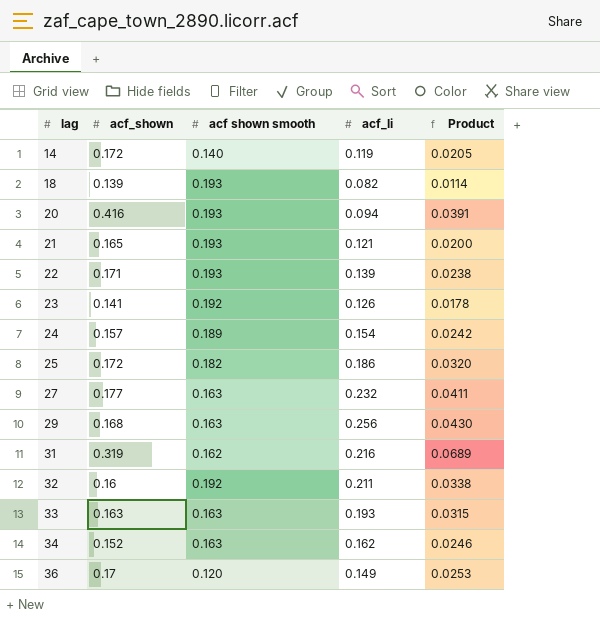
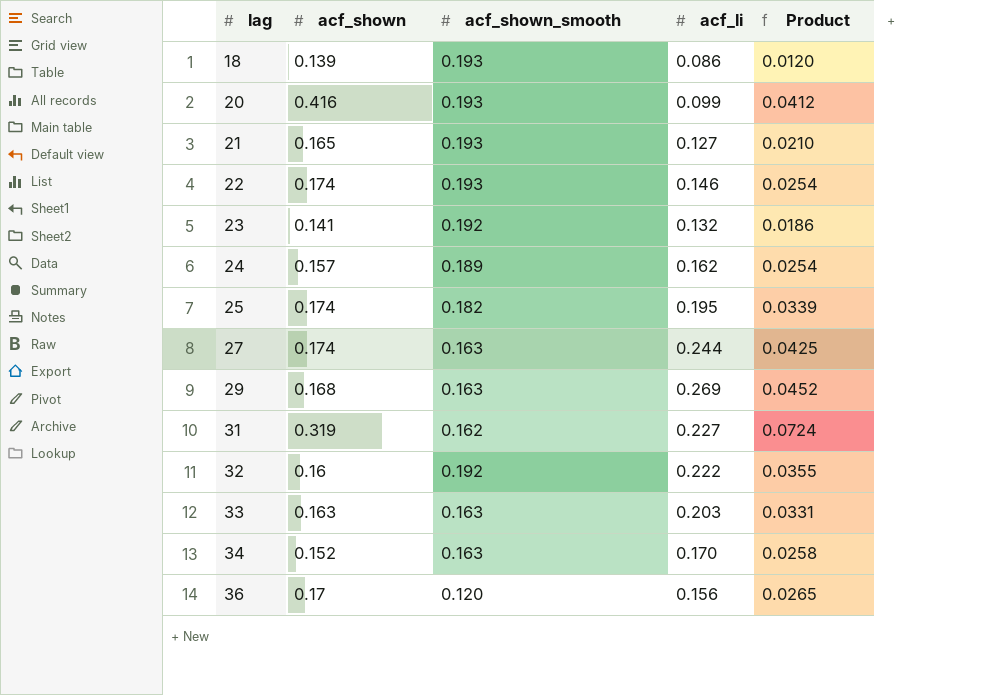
column name: acf shown smooth -> acf_shown_smooth
row 14: 0.172 | 0.140 | 0.119 | 0.0205 -> none
18 | acf_li: 0.082 -> 0.086
18 | Product: 0.0114 -> 0.0120
20 | acf_li: 0.094 -> 0.099
20 | Product: 0.0391 -> 0.0412
21 | acf_li: 0.121 -> 0.127
21 | Product: 0.0200 -> 0.0210
22 | acf_shown: 0.171 -> 0.174
22 | acf_li: 0.139 -> 0.146
22 | Product: 0.0238 -> 0.0254
23 | acf_li: 0.126 -> 0.132
23 | Product: 0.0178 -> 0.0186
24 | acf_li: 0.154 -> 0.162
24 | Product: 0.0242 -> 0.0254
25 | acf_shown: 0.172 -> 0.174
25 | acf_li: 0.186 -> 0.195
25 | Product: 0.0320 -> 0.0339
27 | acf_shown: 0.177 -> 0.174
27 | acf_li: 0.232 -> 0.244
27 | Product: 0.0411 -> 0.0425
29 | acf_li: 0.256 -> 0.269
29 | Product: 0.0430 -> 0.0452
31 | acf_li: 0.216 -> 0.227
31 | Product: 0.0689 -> 0.0724
32 | acf_li: 0.211 -> 0.222
32 | Product: 0.0338 -> 0.0355
33 | acf_li: 0.193 -> 0.203
33 | Product: 0.0315 -> 0.0331
34 | acf_li: 0.162 -> 0.170
34 | Product: 0.0246 -> 0.0258
36 | acf_li: 0.149 -> 0.156
36 | Product: 0.0253 -> 0.0265

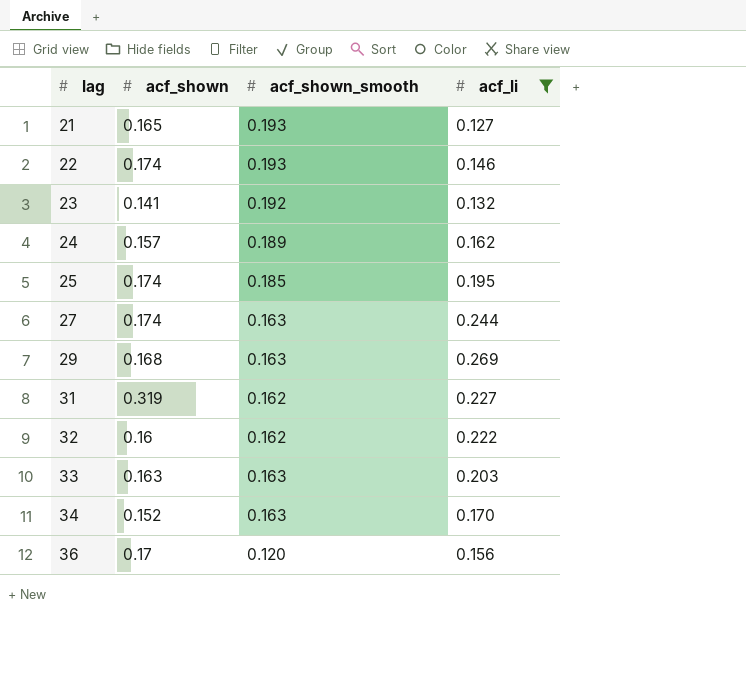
filter: none -> acf_li >= 0.127
column Product | formula: [acf_shown] * [acf_li] -> none
25 | acf_shown_smooth: 0.182 -> 0.185
32 | acf_shown_smooth: 0.192 -> 0.162

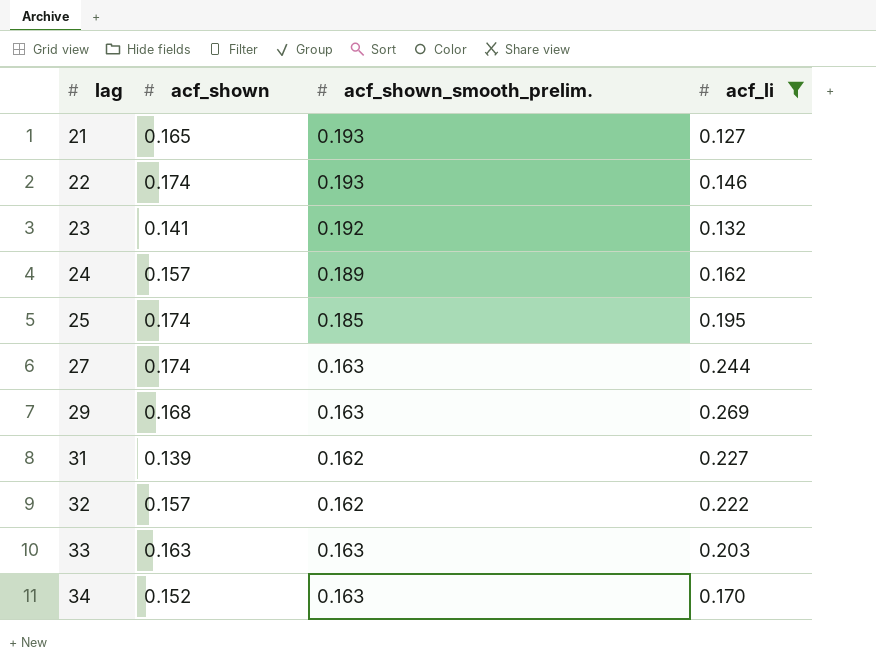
column name: acf_shown_smooth -> acf_shown_smooth_prelim.
row 36: 0.17 | 0.120 | 0.156 -> none
31 | acf_shown: 0.319 -> 0.139
32 | acf_shown: 0.16 -> 0.157

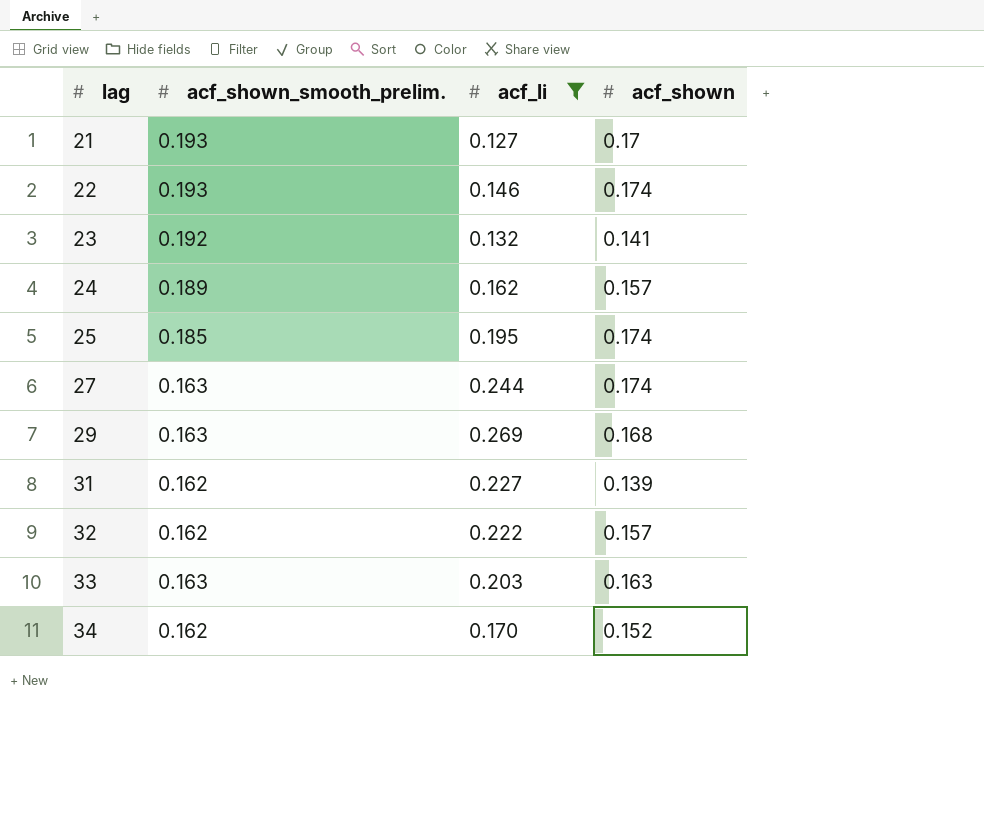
column acf_shown | position: 2 -> 4
21 | acf_shown: 0.165 -> 0.17
34 | acf_shown_smooth_prelim.: 0.163 -> 0.162

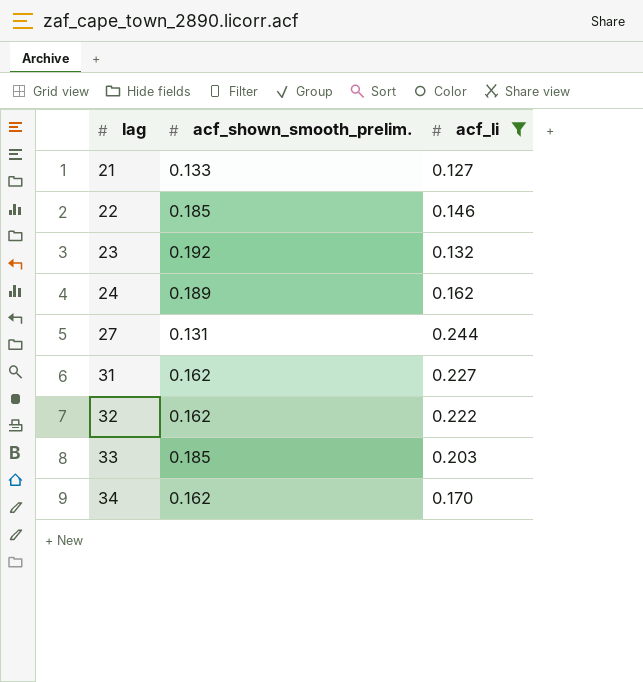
column acf_shown | position: 4 -> none
row 25: 0.185 | 0.195 | 0.174 -> none
row 29: 0.163 | 0.269 | 0.168 -> none
21 | acf_shown_smooth_prelim.: 0.193 -> 0.133
22 | acf_shown_smooth_prelim.: 0.193 -> 0.185
27 | acf_shown_smooth_prelim.: 0.163 -> 0.131
33 | acf_shown_smooth_prelim.: 0.163 -> 0.185

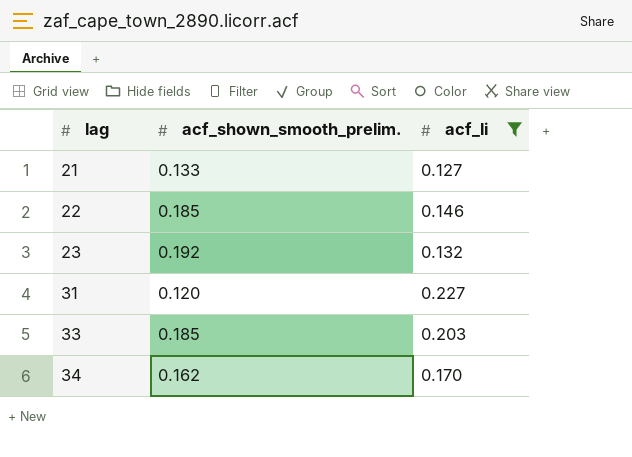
row 24: 0.189 | 0.162 -> none
row 27: 0.131 | 0.244 -> none
row 32: 0.162 | 0.222 -> none
31 | acf_shown_smooth_prelim.: 0.162 -> 0.120

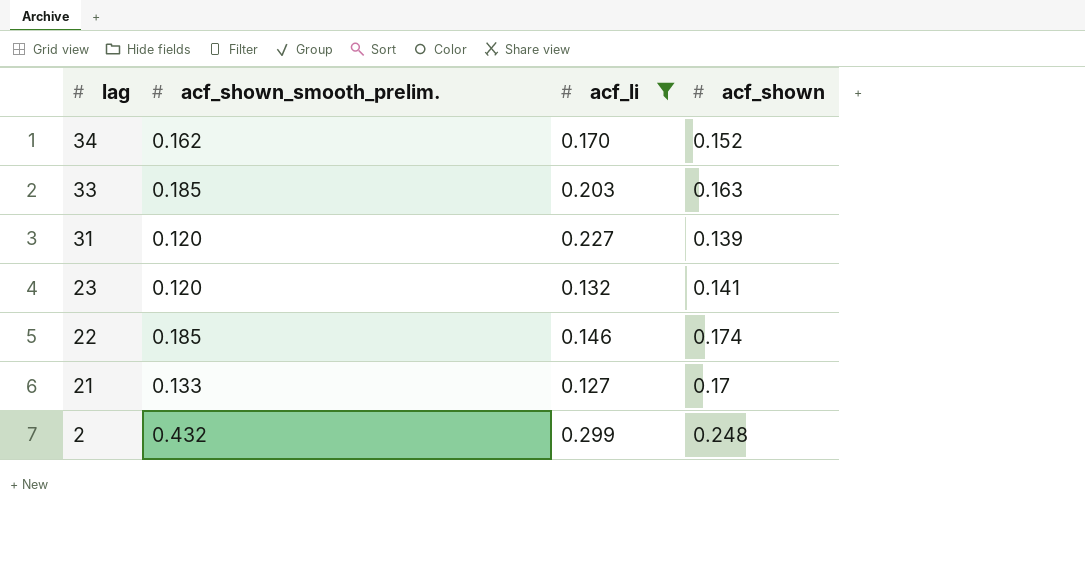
row order: lag ascending -> lag descending
column acf_shown | position: none -> 4
23 | acf_shown_smooth_prelim.: 0.192 -> 0.120
row 2: none -> 0.432 | 0.299 | 0.248

